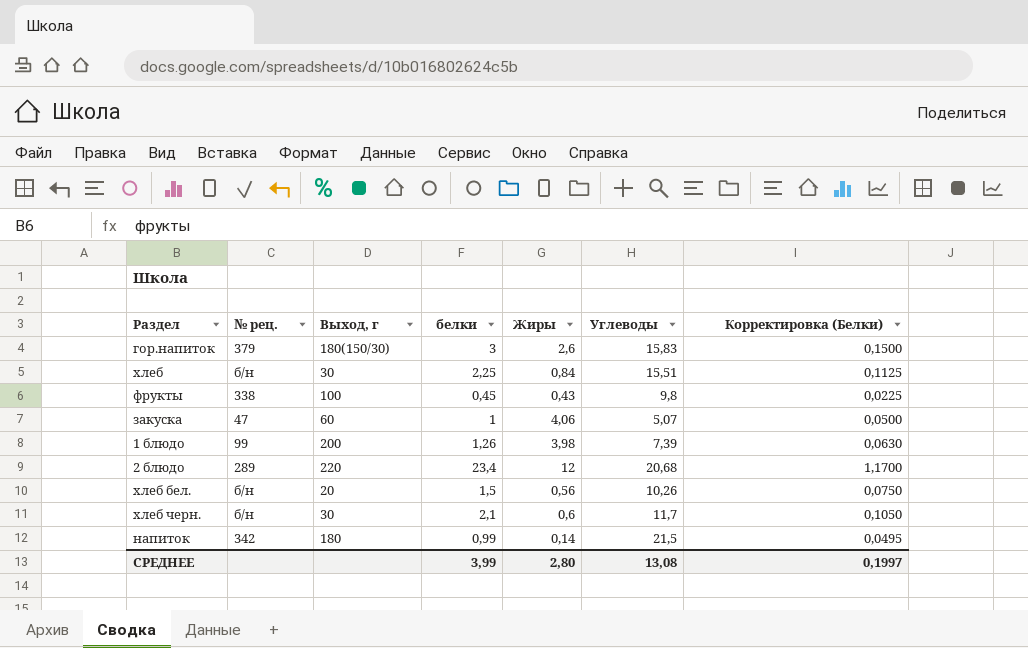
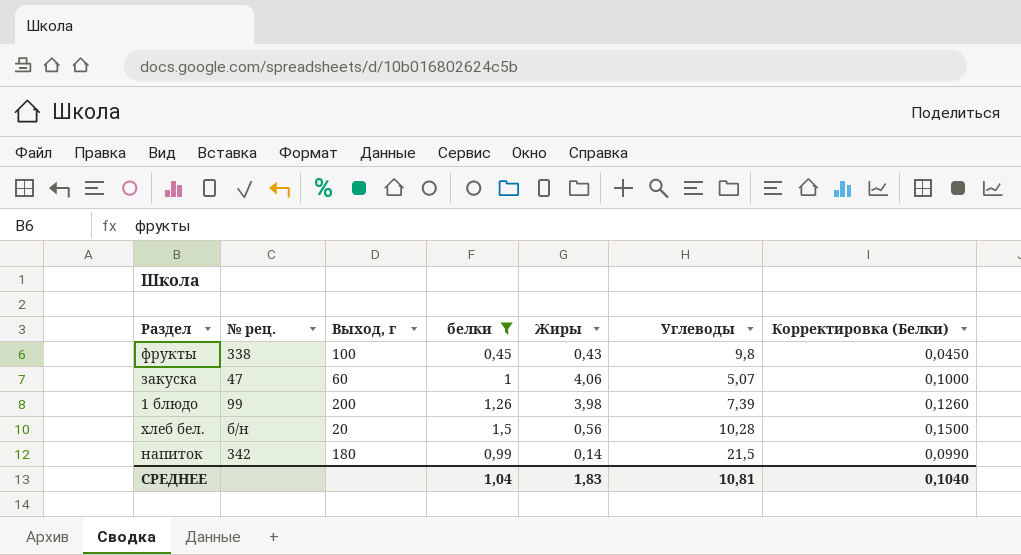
filter: none -> белки <= 1,5
column Корректировка (Белки) | formula: [белки] * 0,05 -> [белки] * 0,1
хлеб бел. | Углеводы: 10,26 -> 10,28
СРЕДНЕЕ | белки: 3,99 -> 1,04
СРЕДНЕЕ | Жиры: 2,80 -> 1,83
СРЕДНЕЕ | Углеводы: 13,08 -> 10,81
СРЕДНЕЕ | Корректировка (Белки): 0,1997 -> 0,1040

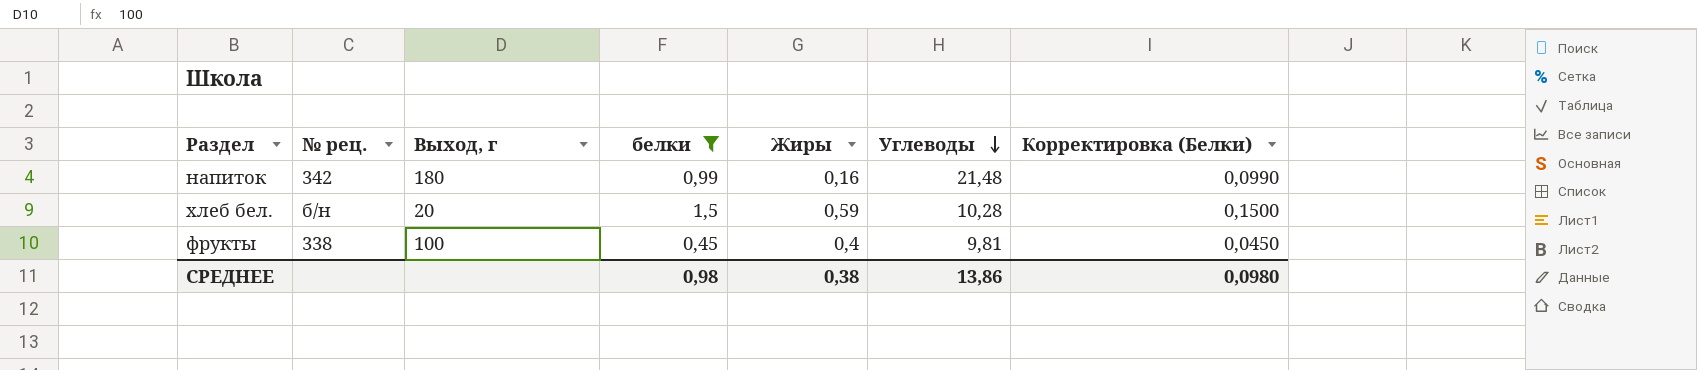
row order: none -> Углеводы descending
row закуска: 47 | 60 | 1 | 4,06 | 5,07 | 0,1000 -> none
row 1 блюдо: 99 | 200 | 1,26 | 3,98 | 7,39 | 0,1260 -> none
напиток | Жиры: 0,14 -> 0,16
напиток | Углеводы: 21,5 -> 21,48
хлеб бел. | Жиры: 0,56 -> 0,59
фрукты | Жиры: 0,43 -> 0,4
фрукты | Углеводы: 9,8 -> 9,81
СРЕДНЕЕ | белки: 1,04 -> 0,98
СРЕДНЕЕ | Жиры: 1,83 -> 0,38
СРЕДНЕЕ | Углеводы: 10,81 -> 13,86
СРЕДНЕЕ | Корректировка (Белки): 0,1040 -> 0,0980

